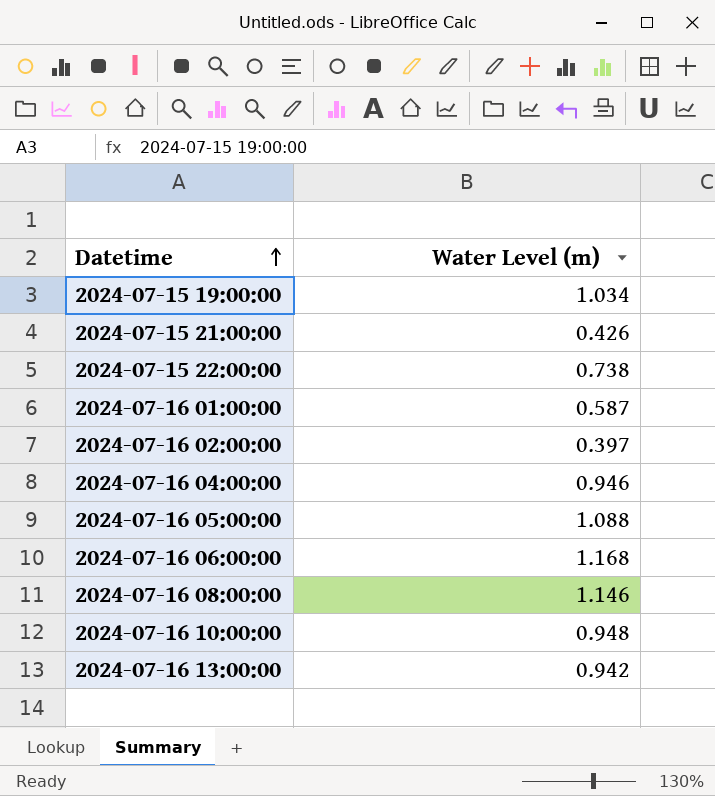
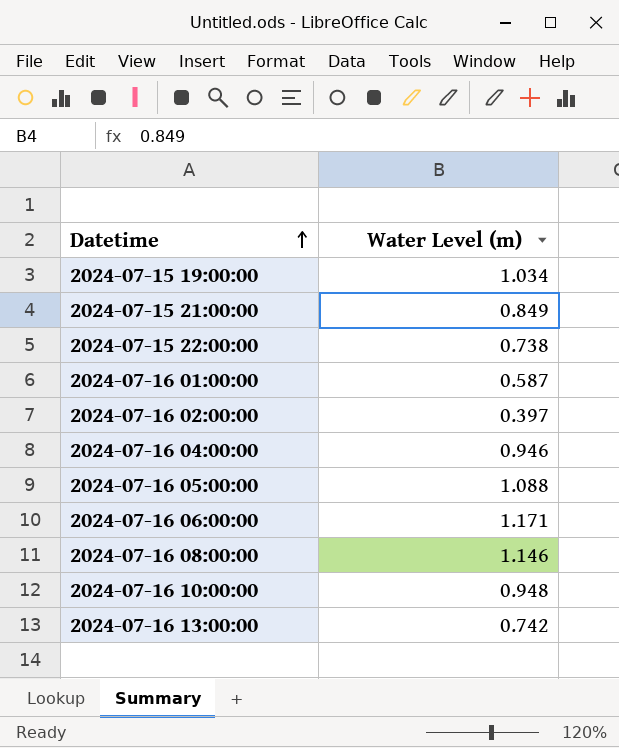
2024-07-15 21:00:00 | Water Level (m): 0.426 -> 0.849
2024-07-16 06:00:00 | Water Level (m): 1.168 -> 1.171
2024-07-16 13:00:00 | Water Level (m): 0.942 -> 0.742

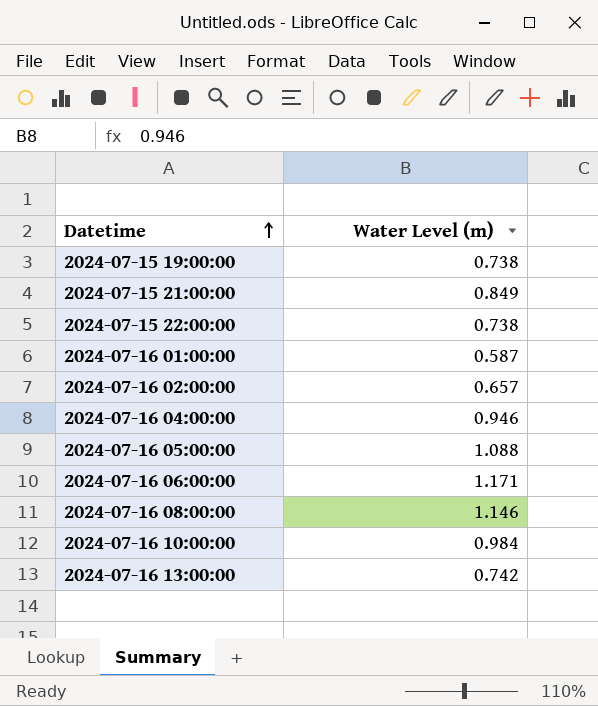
2024-07-15 19:00:00 | Water Level (m): 1.034 -> 0.738
2024-07-16 02:00:00 | Water Level (m): 0.397 -> 0.657
2024-07-16 10:00:00 | Water Level (m): 0.948 -> 0.984

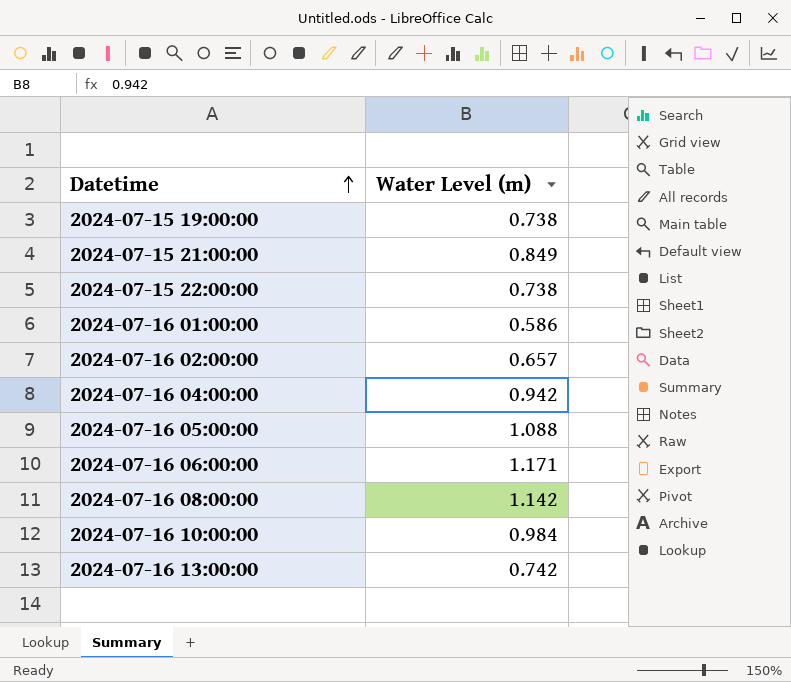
2024-07-16 01:00:00 | Water Level (m): 0.587 -> 0.586
2024-07-16 04:00:00 | Water Level (m): 0.946 -> 0.942
2024-07-16 08:00:00 | Water Level (m): 1.146 -> 1.142

